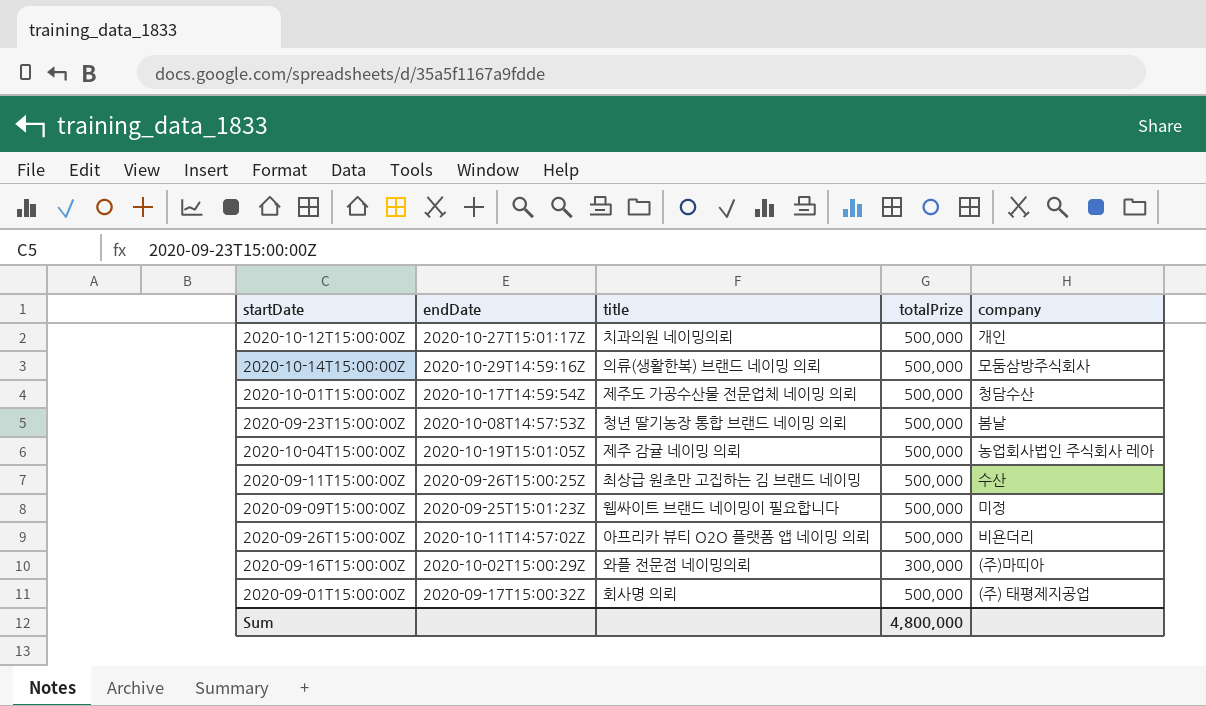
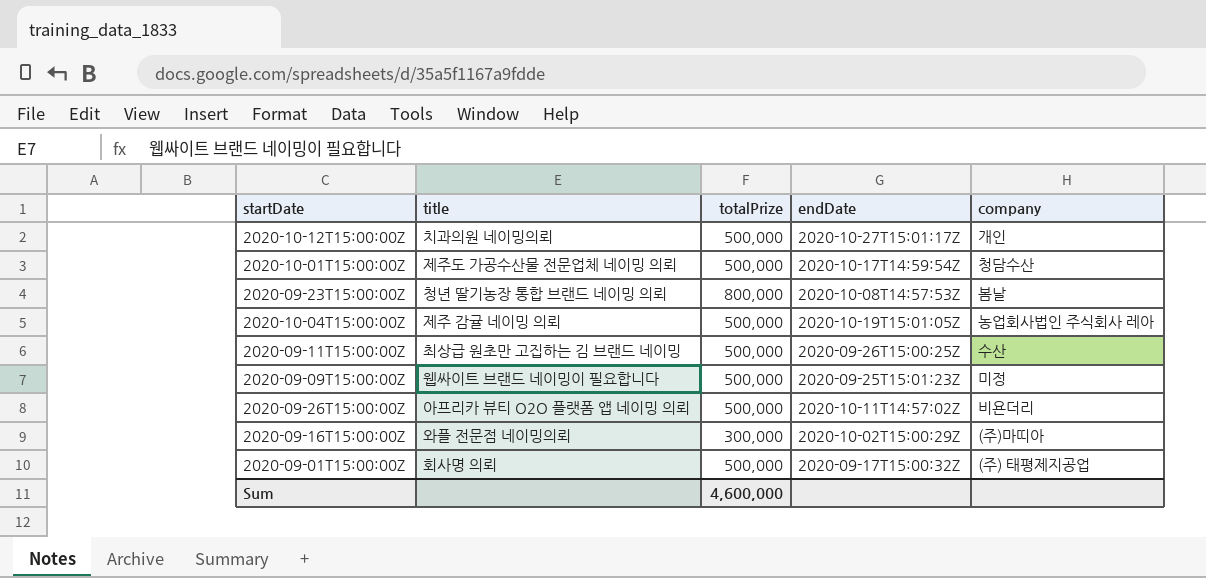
column endDate | position: 2 -> 4
row 2020-10-14T15:00:00Z: 2020-10-29T14:59:16Z | 의류(생활한복) 브랜드 네이밍 의뢰 | 500,000 | 모둠삼방주식회사 -> none
2020-09-23T15:00:00Z | totalPrize: 500,000 -> 800,000
Sum | totalPrize: 4,800,000 -> 4,600,000

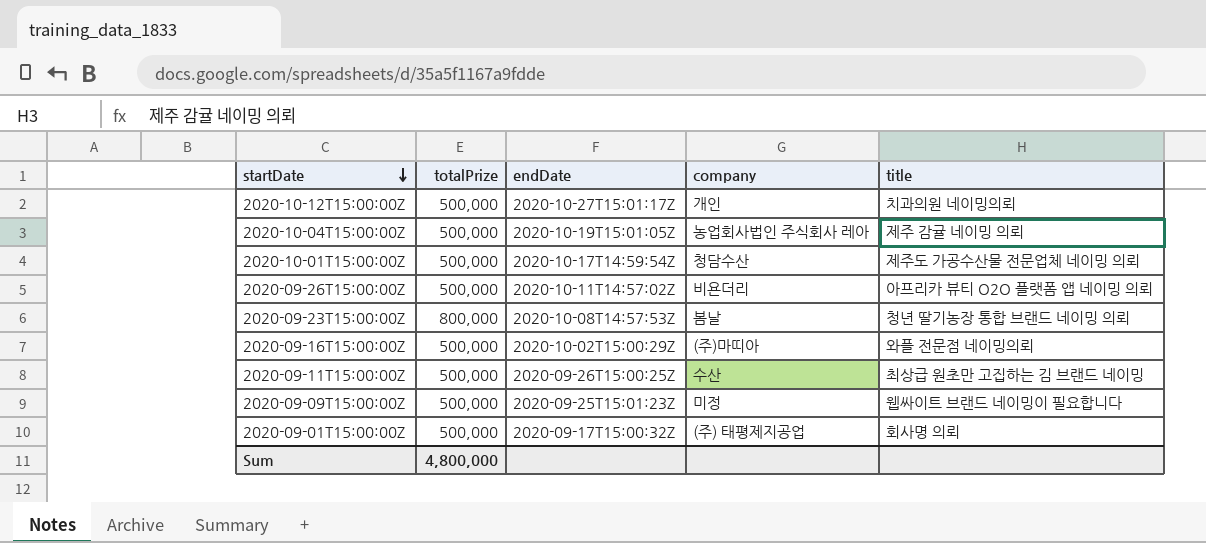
row order: none -> startDate descending
column title | position: 2 -> 5
2020-09-16T15:00:00Z | totalPrize: 300,000 -> 500,000
Sum | totalPrize: 4,600,000 -> 4,800,000

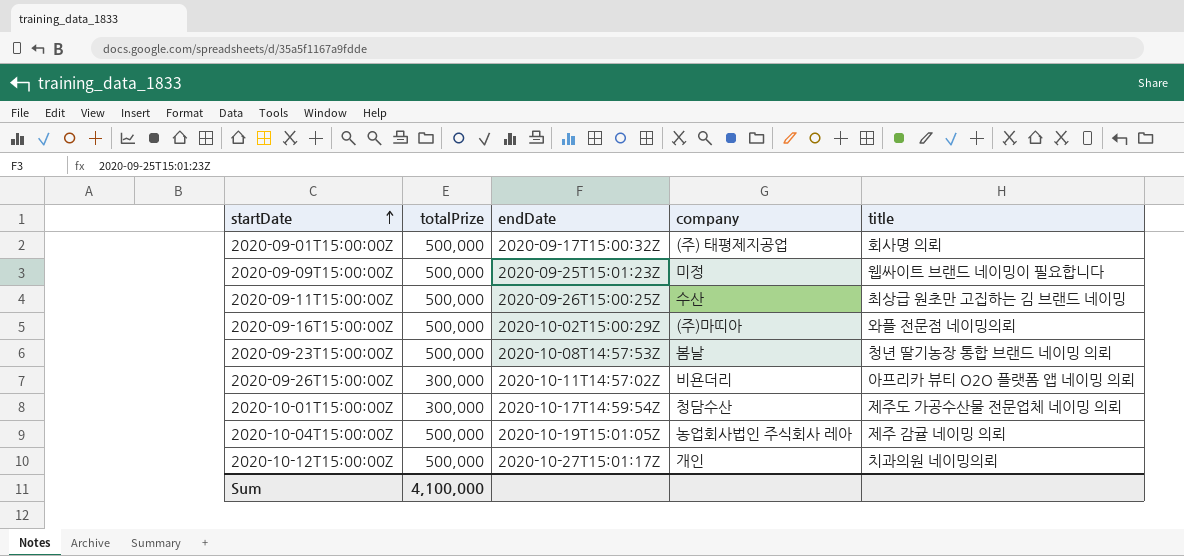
row order: startDate descending -> startDate ascending
2020-09-23T15:00:00Z | totalPrize: 800,000 -> 500,000
2020-09-26T15:00:00Z | totalPrize: 500,000 -> 300,000
2020-10-01T15:00:00Z | totalPrize: 500,000 -> 300,000
Sum | totalPrize: 4,800,000 -> 4,100,000

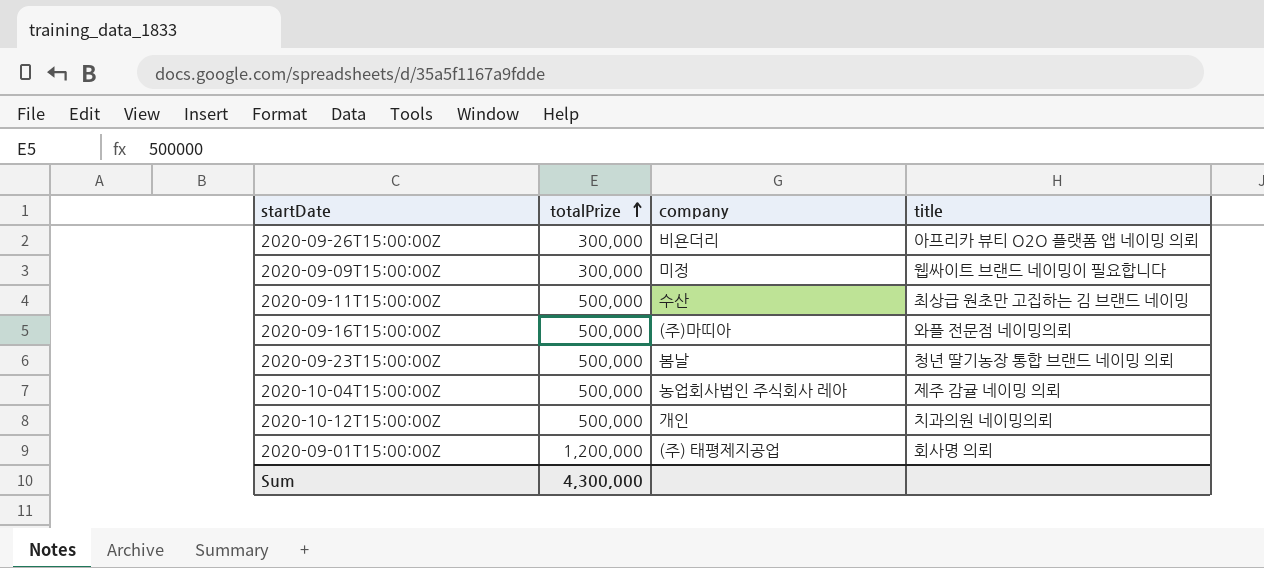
row order: startDate ascending -> totalPrize ascending
column endDate | position: 3 -> none
row 2020-10-01T15:00:00Z: 300,000 | 2020-10-17T14:59:54Z | 청담수산 | 제주도 가공수산물 전문업체 네이밍 의뢰 -> none
2020-09-09T15:00:00Z | totalPrize: 500,000 -> 300,000
2020-09-01T15:00:00Z | totalPrize: 500,000 -> 1,200,000
Sum | totalPrize: 4,100,000 -> 4,300,000

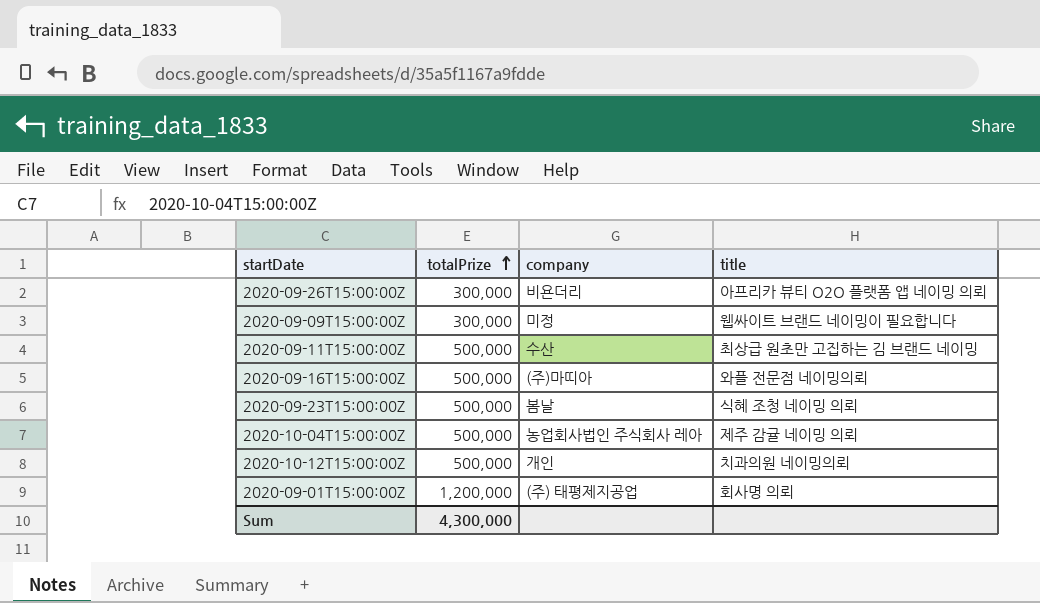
2020-09-23T15:00:00Z | title: 청년 딸기농장 통합 브랜드 네이밍 의뢰 -> 식혜 조청 네이밍 의뢰

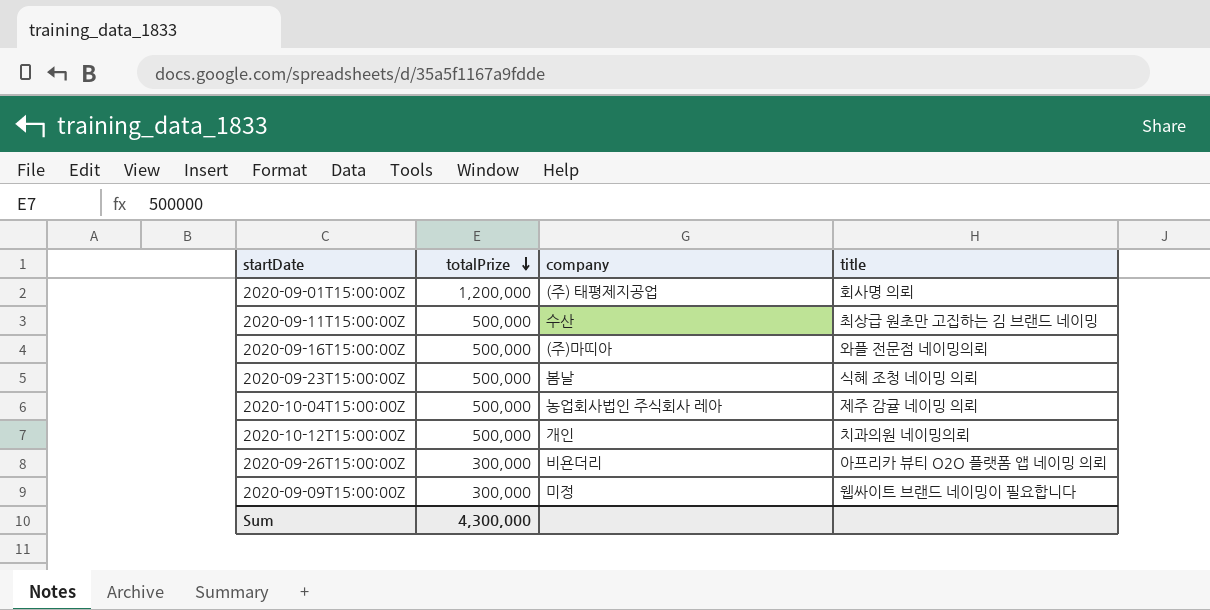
row order: totalPrize ascending -> totalPrize descending

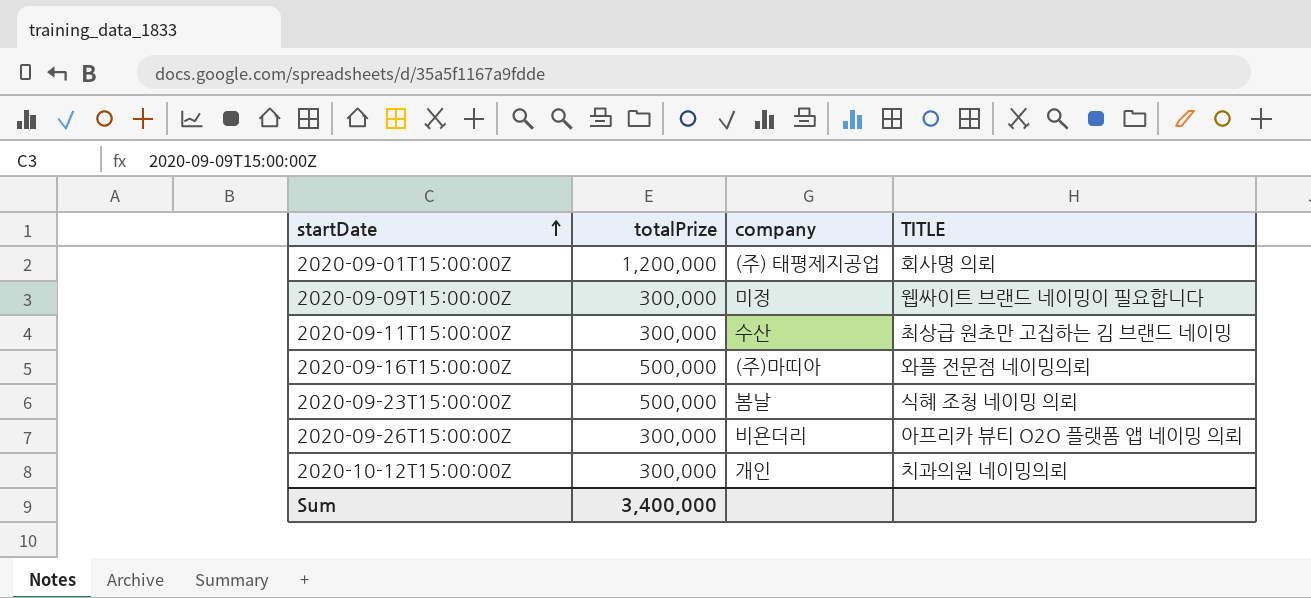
row order: totalPrize descending -> startDate ascending
column name: title -> TITLE
row 2020-10-04T15:00:00Z: 500,000 | 농업회사법인 주식회사 레아 | 제주 감귤 네이밍 의뢰 -> none
2020-09-11T15:00:00Z | totalPrize: 500,000 -> 300,000
2020-10-12T15:00:00Z | totalPrize: 500,000 -> 300,000
Sum | totalPrize: 4,300,000 -> 3,400,000

